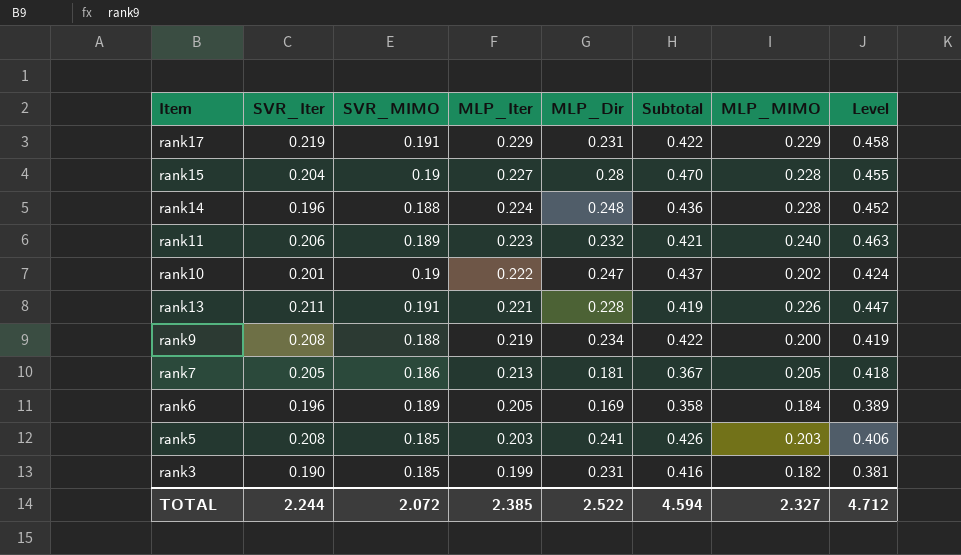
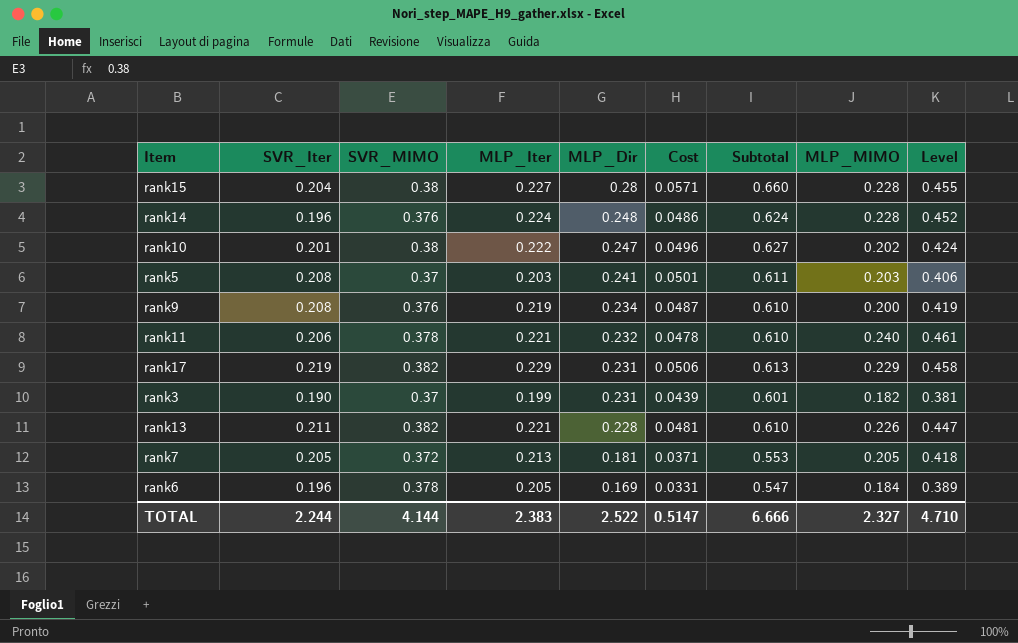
row order: MLP_Iter descending -> MLP_Dir descending
column Cost | formula: none -> [SVR_Iter] * [MLP_Dir]
rank15 | SVR_MIMO: 0.19 -> 0.38
rank15 | Subtotal: 0.470 -> 0.660
rank14 | SVR_MIMO: 0.188 -> 0.376
rank14 | Subtotal: 0.436 -> 0.624
rank10 | SVR_MIMO: 0.19 -> 0.38
rank10 | Subtotal: 0.437 -> 0.627
rank5 | SVR_MIMO: 0.185 -> 0.37
rank5 | Subtotal: 0.426 -> 0.611
rank9 | SVR_MIMO: 0.188 -> 0.376
rank9 | Subtotal: 0.422 -> 0.610
rank11 | SVR_MIMO: 0.189 -> 0.378
rank11 | MLP_Iter: 0.223 -> 0.221
rank11 | Subtotal: 0.421 -> 0.610
rank11 | Level: 0.463 -> 0.461
rank17 | SVR_MIMO: 0.191 -> 0.382
rank17 | Subtotal: 0.422 -> 0.613
rank3 | SVR_MIMO: 0.185 -> 0.37
rank3 | Subtotal: 0.416 -> 0.601
rank13 | SVR_MIMO: 0.191 -> 0.382
rank13 | Subtotal: 0.419 -> 0.610
rank7 | SVR_MIMO: 0.186 -> 0.372
rank7 | Subtotal: 0.367 -> 0.553
rank6 | SVR_MIMO: 0.189 -> 0.378
rank6 | Subtotal: 0.358 -> 0.547
TOTAL | SVR_MIMO: 2.072 -> 4.144
TOTAL | MLP_Iter: 2.385 -> 2.383
TOTAL | Subtotal: 4.594 -> 6.666
TOTAL | Level: 4.712 -> 4.710

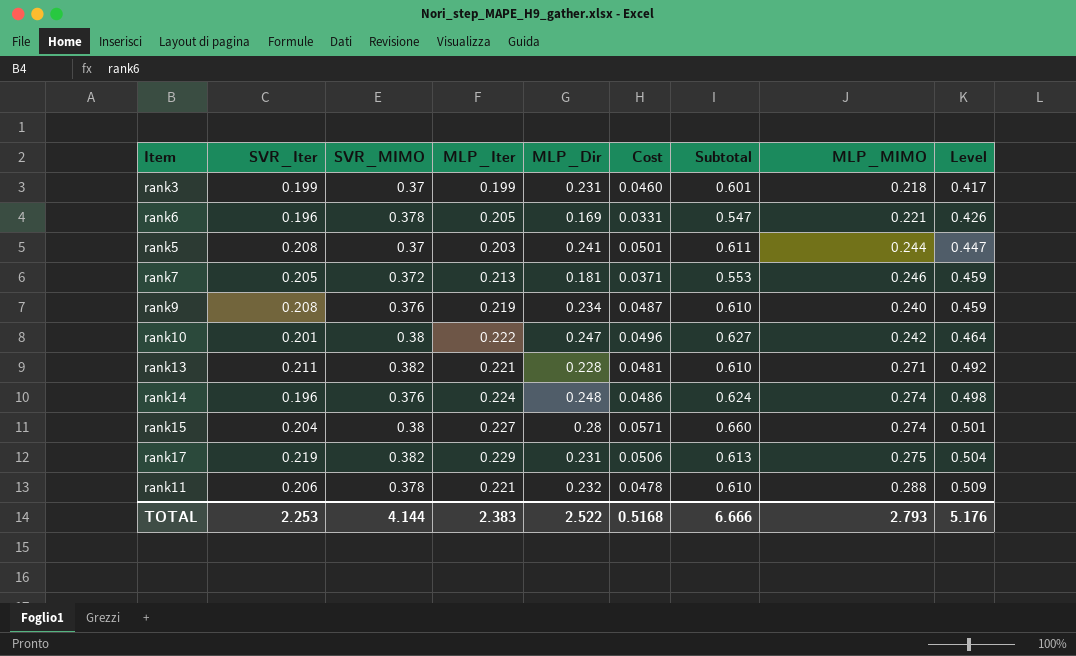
row order: MLP_Dir descending -> Level ascending
rank3 | SVR_Iter: 0.190 -> 0.199
rank3 | Cost: 0.0439 -> 0.0460
rank3 | MLP_MIMO: 0.182 -> 0.218
rank3 | Level: 0.381 -> 0.417
rank6 | MLP_MIMO: 0.184 -> 0.221
rank6 | Level: 0.389 -> 0.426
rank5 | MLP_MIMO: 0.203 -> 0.244
rank5 | Level: 0.406 -> 0.447
rank7 | MLP_MIMO: 0.205 -> 0.246
rank7 | Level: 0.418 -> 0.459
rank9 | MLP_MIMO: 0.200 -> 0.240
rank9 | Level: 0.419 -> 0.459
rank10 | MLP_MIMO: 0.202 -> 0.242
rank10 | Level: 0.424 -> 0.464
rank13 | MLP_MIMO: 0.226 -> 0.271
rank13 | Level: 0.447 -> 0.492
rank14 | MLP_MIMO: 0.228 -> 0.274
rank14 | Level: 0.452 -> 0.498
rank15 | MLP_MIMO: 0.228 -> 0.274
rank15 | Level: 0.455 -> 0.501
rank17 | MLP_MIMO: 0.229 -> 0.275
rank17 | Level: 0.458 -> 0.504
rank11 | MLP_MIMO: 0.240 -> 0.288
rank11 | Level: 0.461 -> 0.509
TOTAL | SVR_Iter: 2.244 -> 2.253
TOTAL | Cost: 0.5147 -> 0.5168
TOTAL | MLP_MIMO: 2.327 -> 2.793
TOTAL | Level: 4.710 -> 5.176

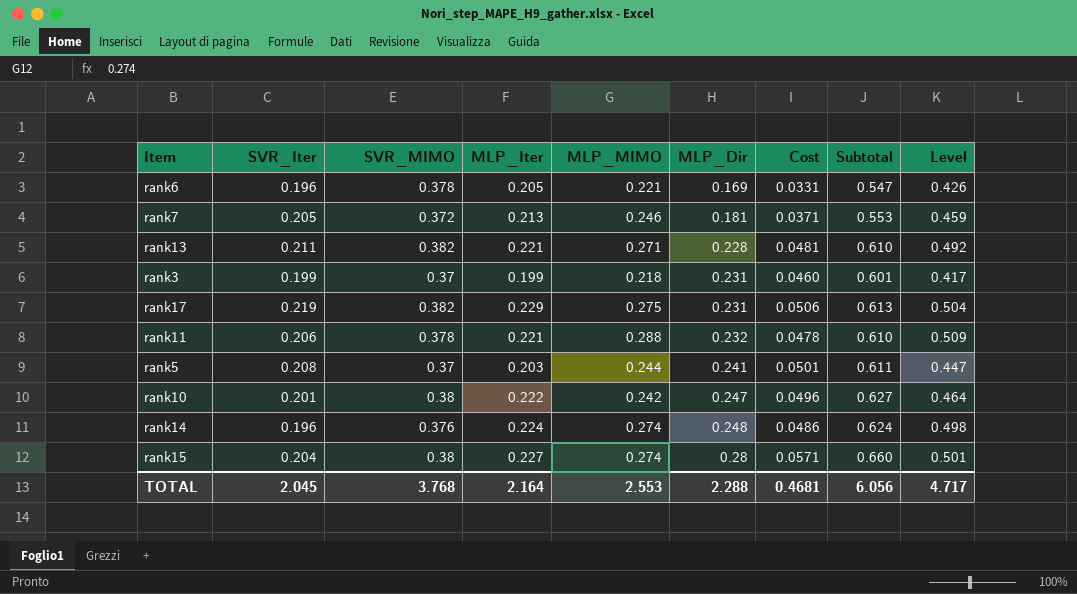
row order: Level ascending -> MLP_Dir ascending
column MLP_MIMO | position: 8 -> 5
row rank9: 0.208 | 0.376 | 0.219 | 0.234 | 0.0487 | 0.610 | 0.240 | 0.459 -> none
TOTAL | SVR_Iter: 2.253 -> 2.045
TOTAL | SVR_MIMO: 4.144 -> 3.768
TOTAL | MLP_Iter: 2.383 -> 2.164
TOTAL | MLP_MIMO: 2.793 -> 2.553
TOTAL | MLP_Dir: 2.522 -> 2.288
TOTAL | Cost: 0.5168 -> 0.4681
TOTAL | Subtotal: 6.666 -> 6.056
TOTAL | Level: 5.176 -> 4.717

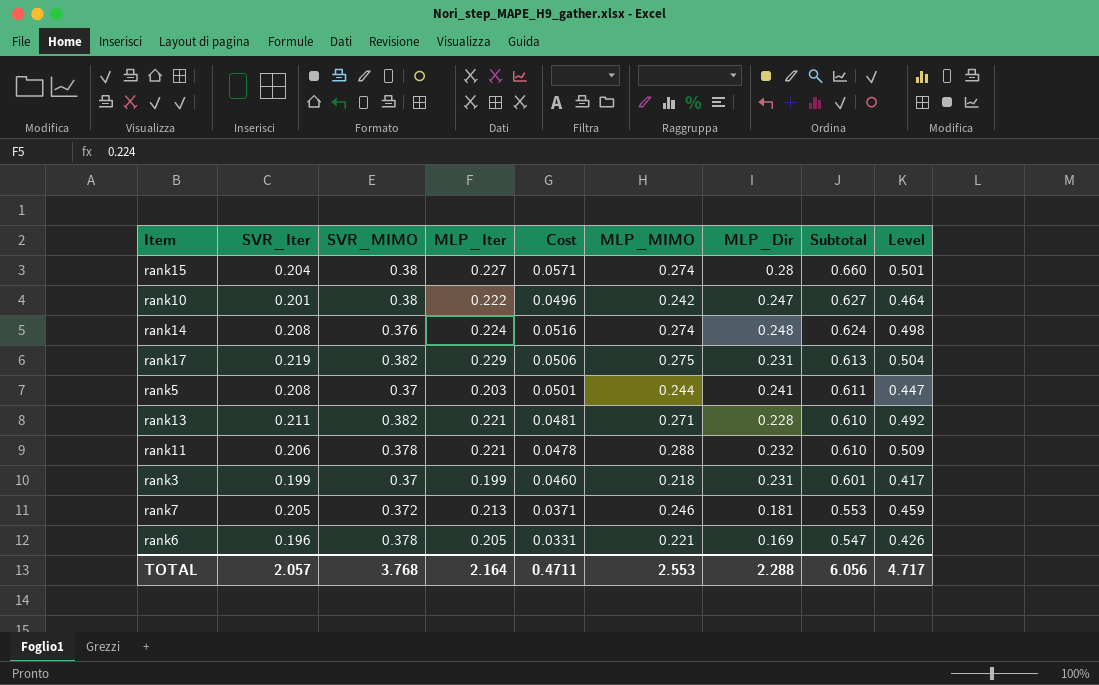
row order: MLP_Dir ascending -> Subtotal descending
column Cost | position: 7 -> 5
rank14 | SVR_Iter: 0.196 -> 0.208
rank14 | Cost: 0.0486 -> 0.0516
TOTAL | SVR_Iter: 2.045 -> 2.057
TOTAL | Cost: 0.4681 -> 0.4711

